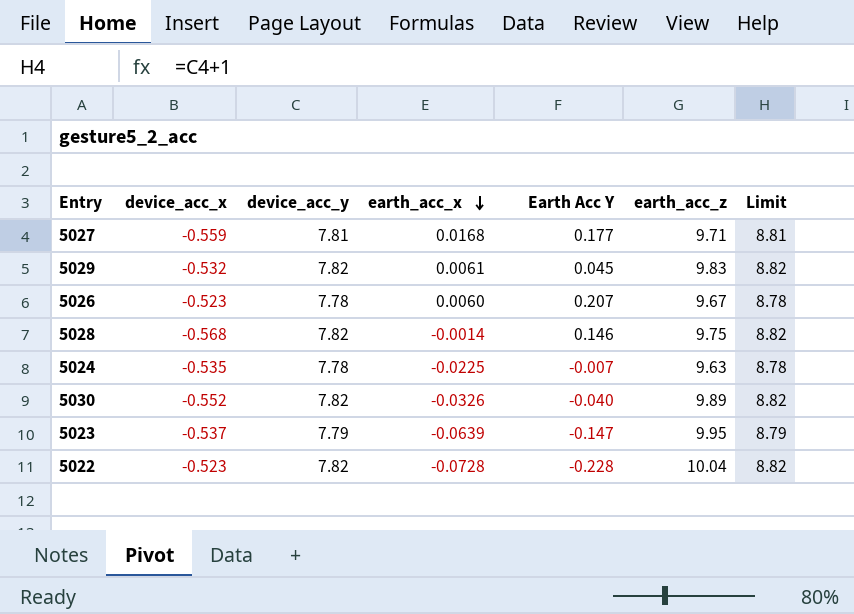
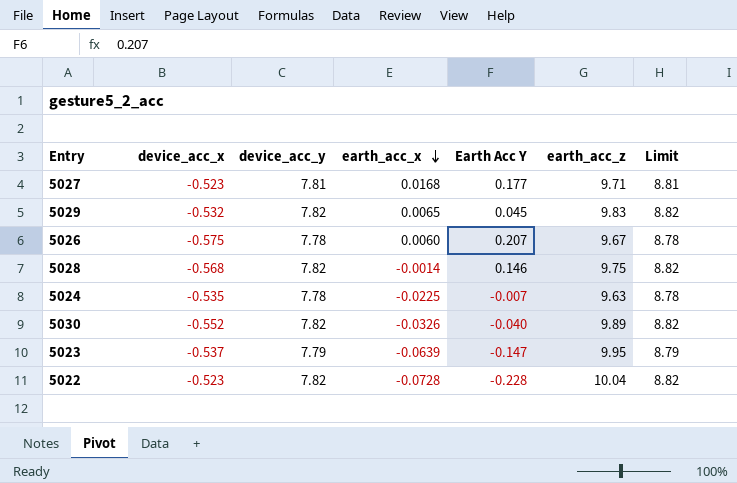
5027 | device_acc_x: -0.559 -> -0.523
5029 | earth_acc_x: 0.0061 -> 0.0065
5026 | device_acc_x: -0.523 -> -0.575

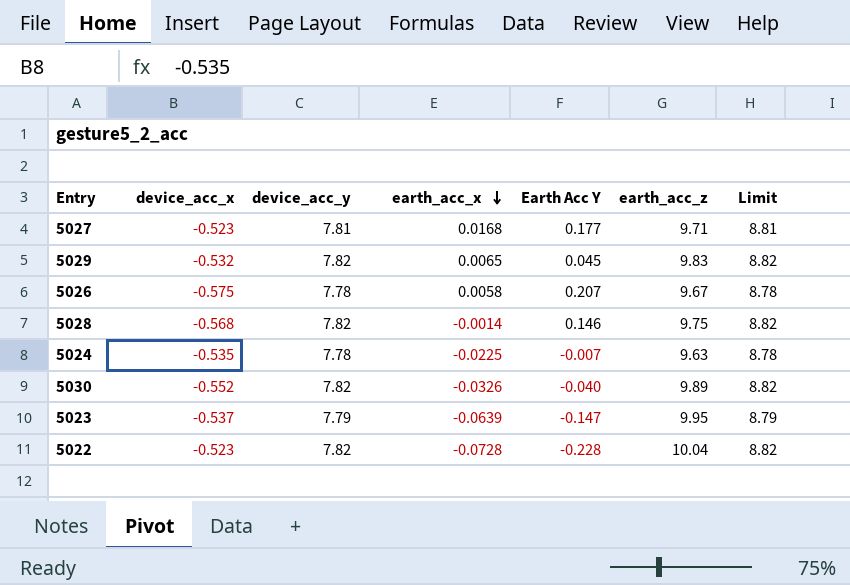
5026 | earth_acc_x: 0.0060 -> 0.0058

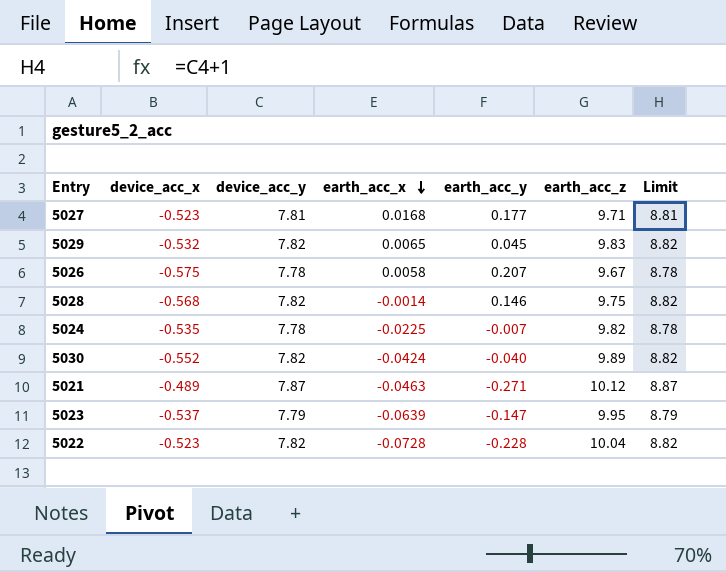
column name: Earth Acc Y -> earth_acc_y
5024 | earth_acc_z: 9.63 -> 9.82
5030 | earth_acc_x: -0.0326 -> -0.0424
row 5021: none -> -0.489 | 7.87 | -0.0463 | -0.271 | 10.12 | 8.87

